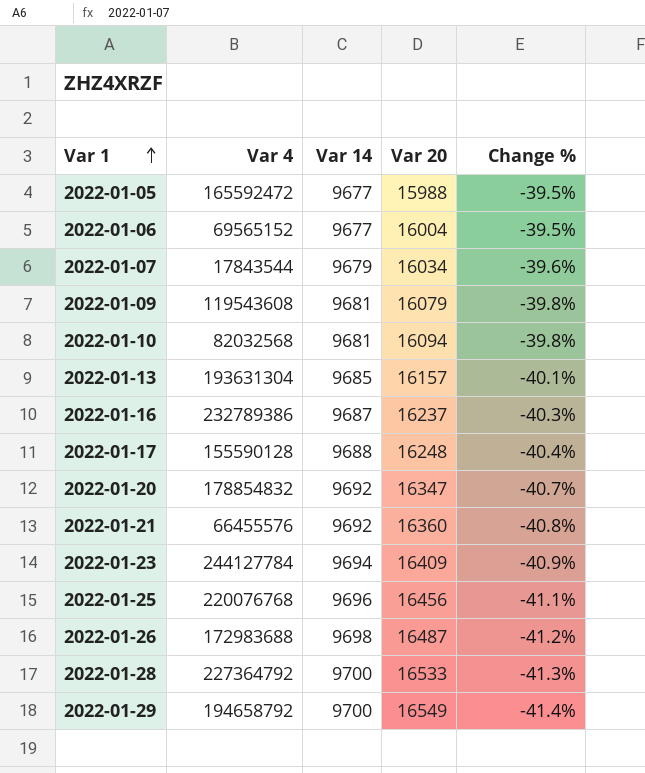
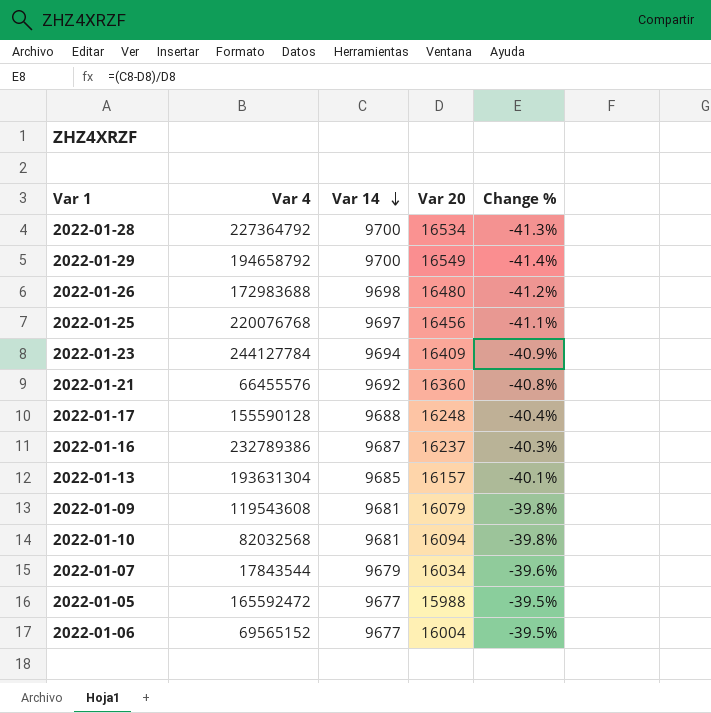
row order: Var 1 ascending -> Var 14 descending
row 2022-01-20: 178854832 | 9692 | 16347 | -40.7% -> none
2022-01-28 | Var 20: 16533 -> 16534
2022-01-26 | Var 20: 16487 -> 16480
2022-01-25 | Var 14: 9696 -> 9697

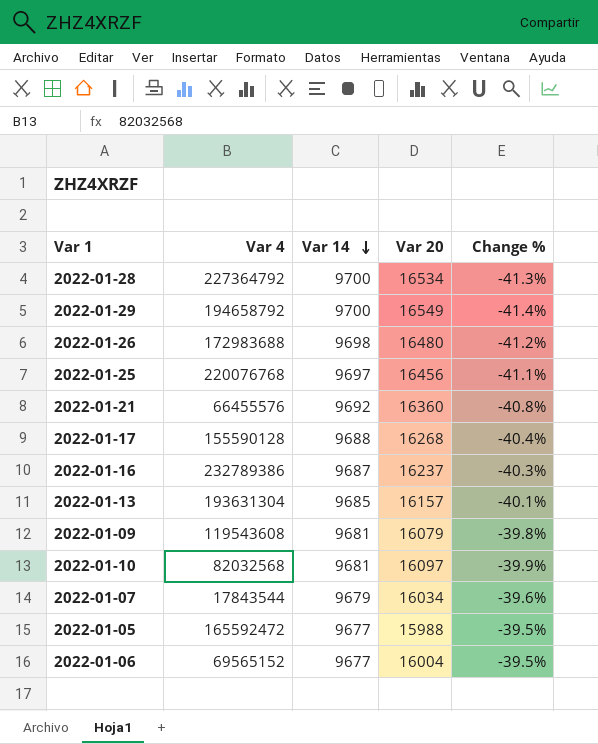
row 2022-01-23: 244127784 | 9694 | 16409 | -40.9% -> none
2022-01-17 | Var 20: 16248 -> 16268
2022-01-10 | Var 20: 16094 -> 16097
2022-01-10 | Change %: -39.8% -> -39.9%

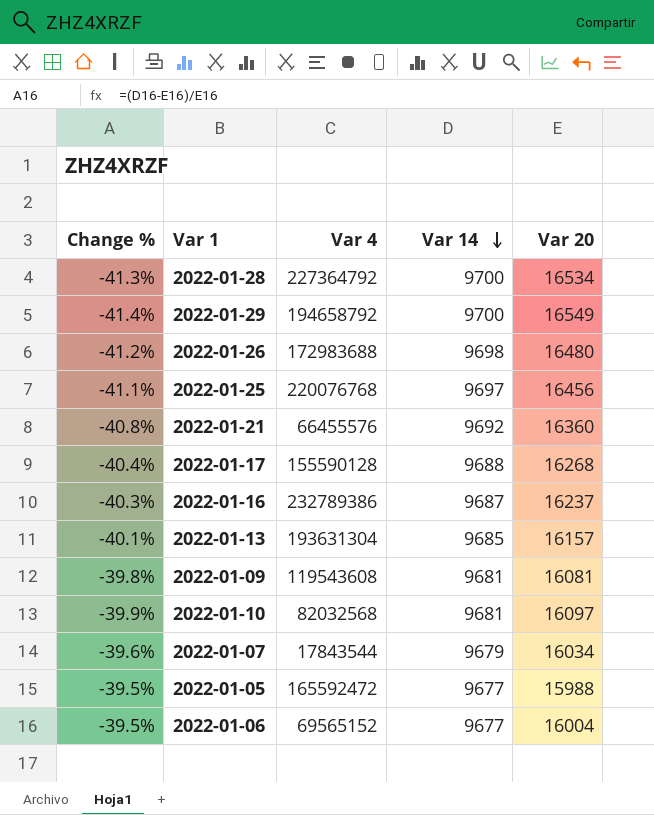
column Change % | position: 5 -> 1
2022-01-09 | Var 20: 16079 -> 16081

